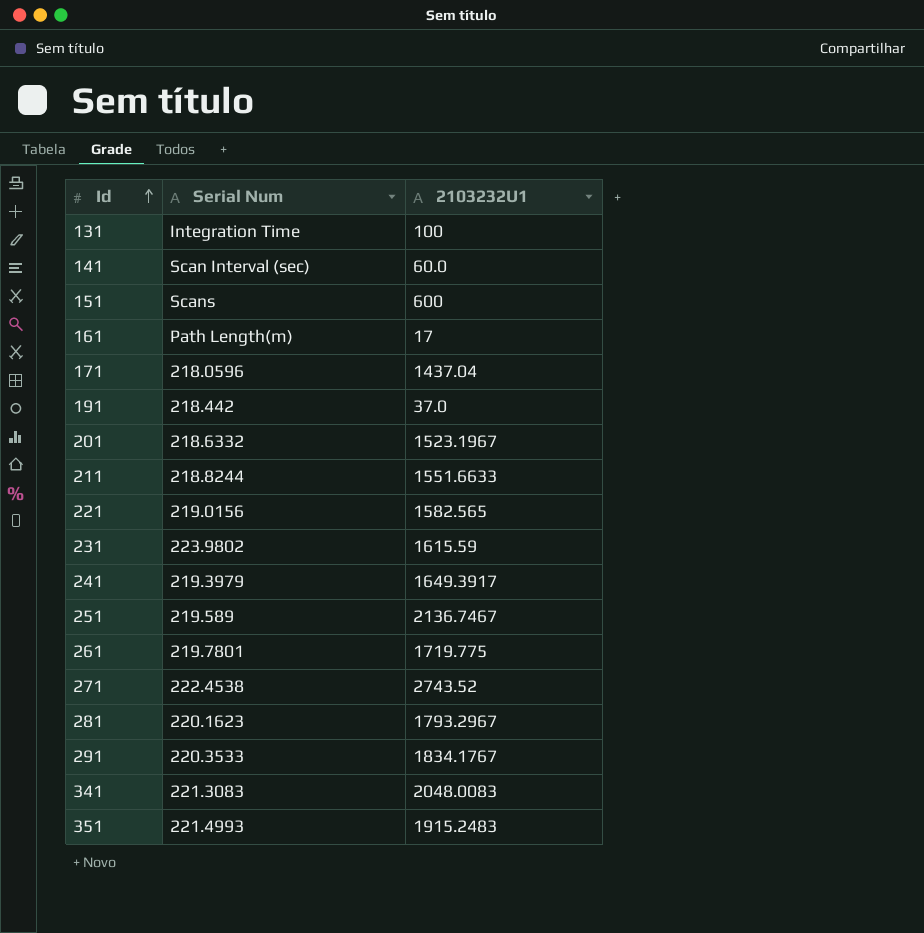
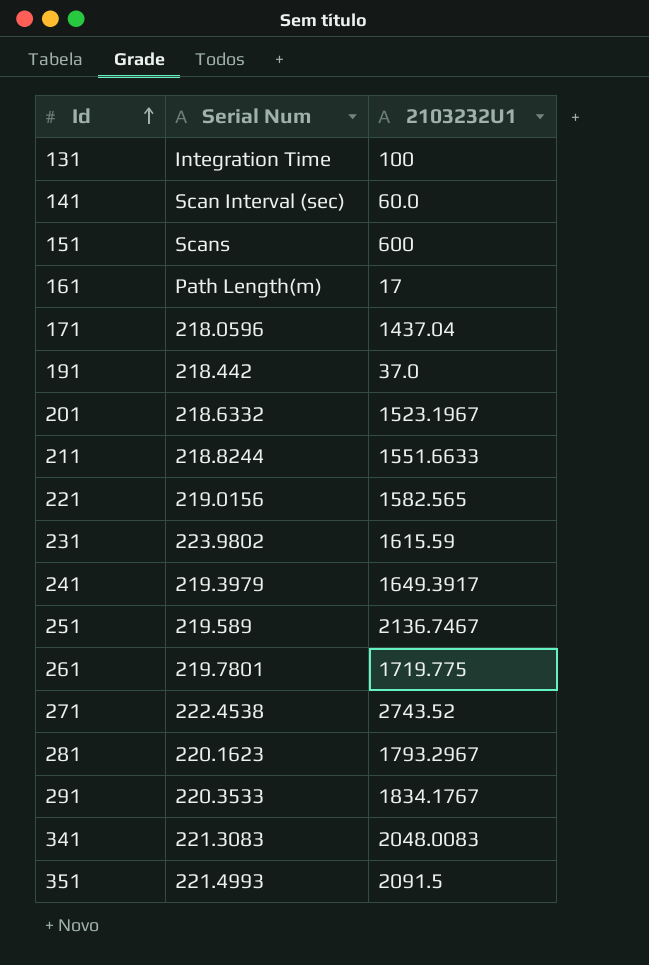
351 | 2103232U1: 1915.2483 -> 2091.5

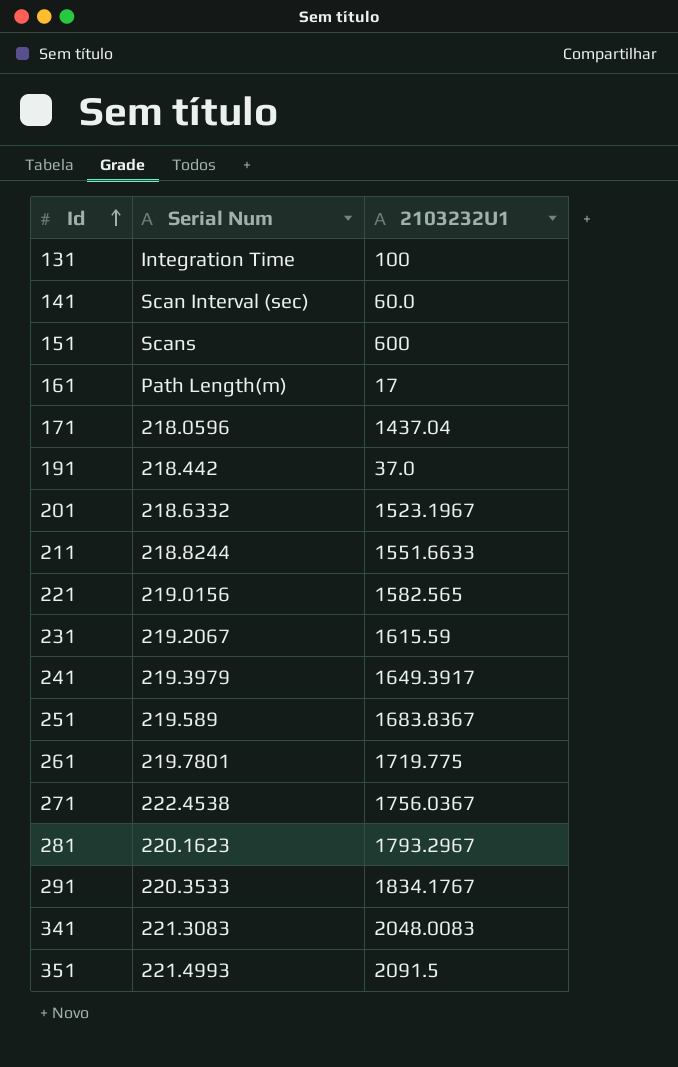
231 | Serial Num: 223.9802 -> 219.2067
251 | 2103232U1: 2136.7467 -> 1683.8367
271 | 2103232U1: 2743.52 -> 1756.0367

